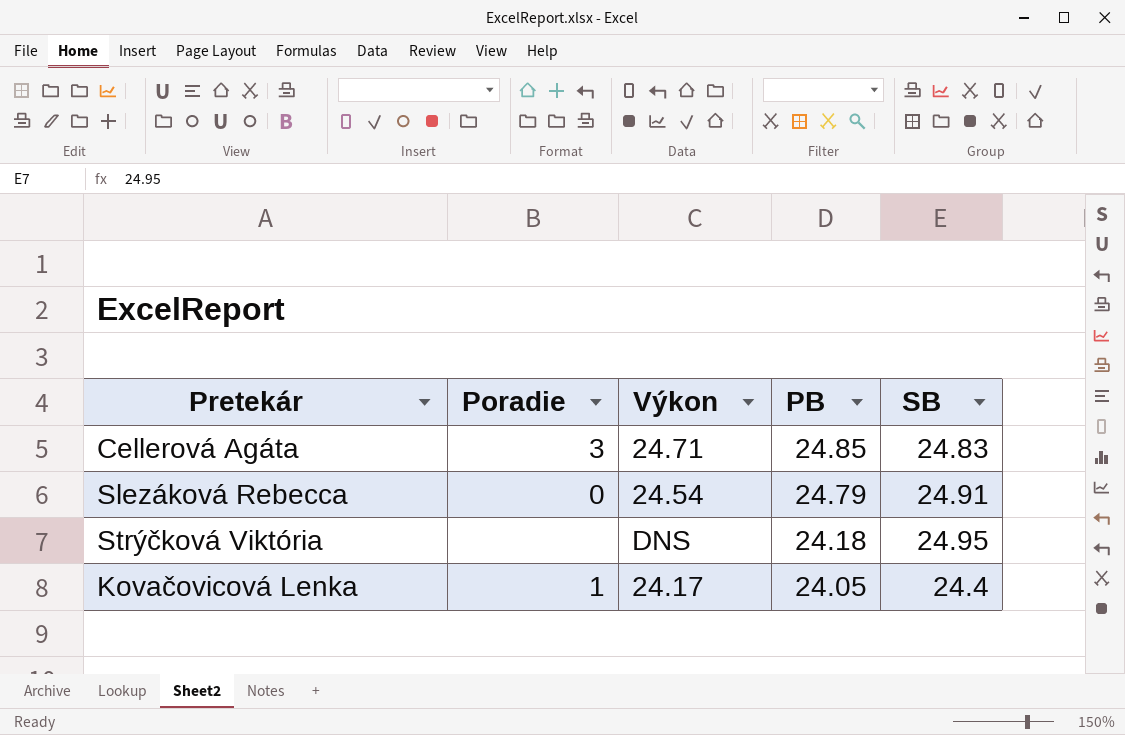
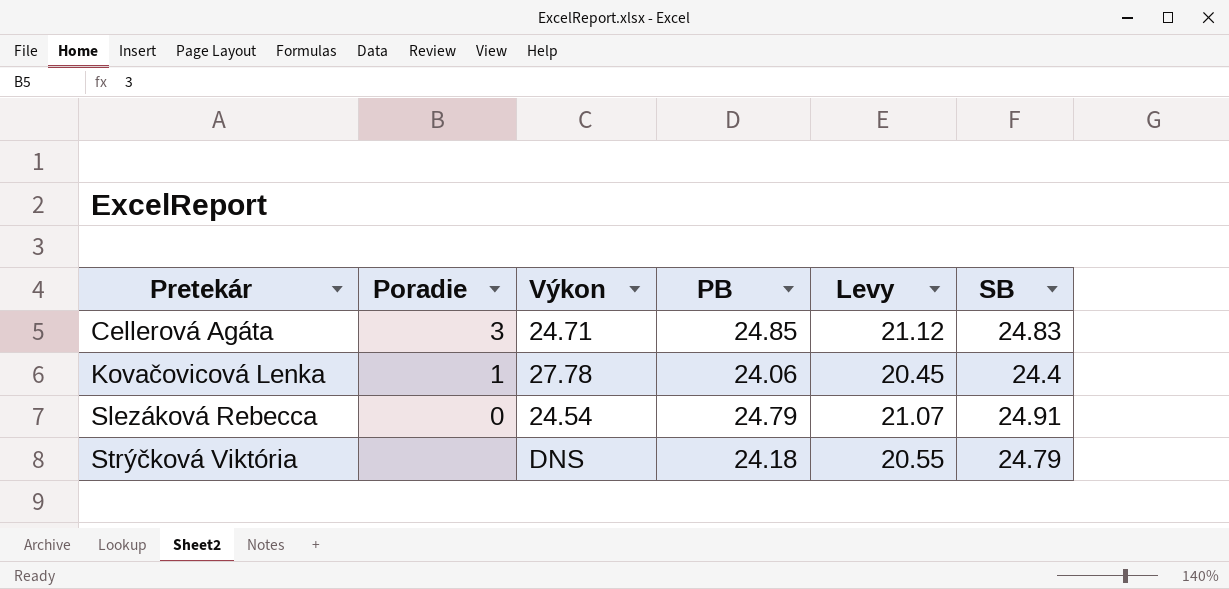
row order: PB descending -> Pretekár ascending
column Levy | formula: none -> [PB] * 0.85
Kovačovicová Lenka | Výkon: 24.17 -> 27.78
Kovačovicová Lenka | PB: 24.05 -> 24.06
Strýčková Viktória | SB: 24.95 -> 24.79

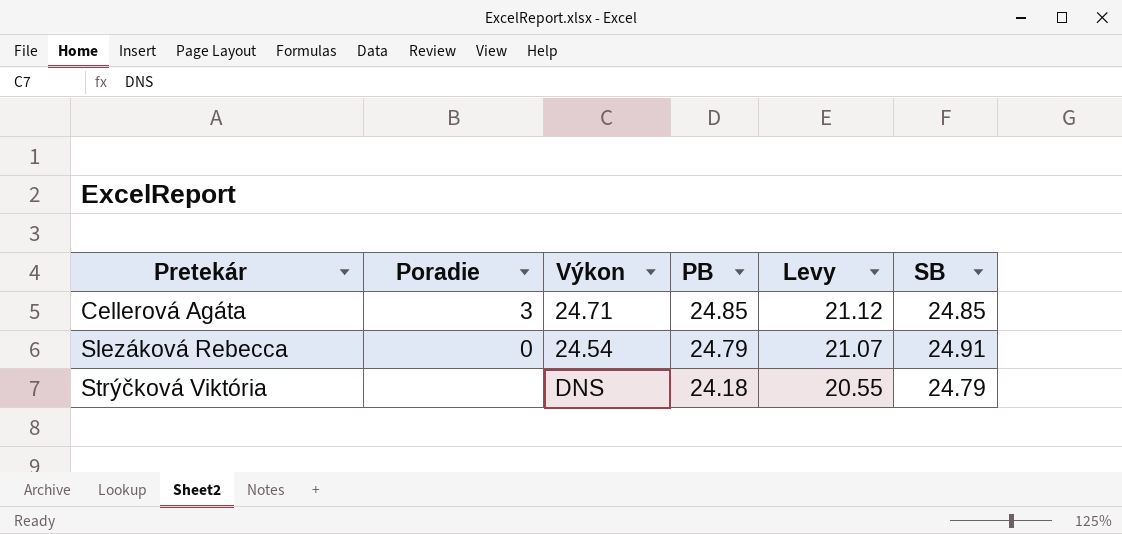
row Kovačovicová Lenka: 1 | 27.78 | 24.06 | 20.45 | 24.4 -> none
Cellerová Agáta | SB: 24.83 -> 24.85

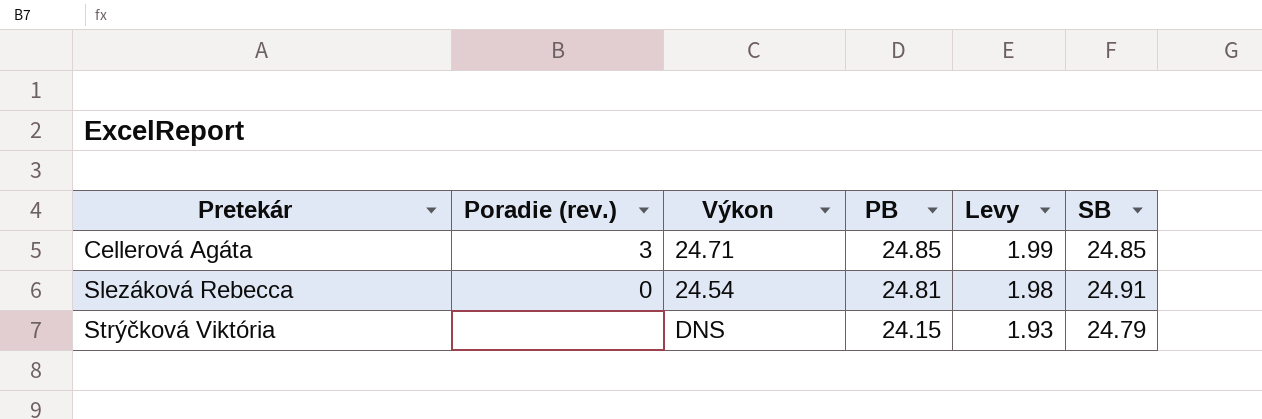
column name: Poradie -> Poradie (rev.)
column Levy | formula: [PB] * 0.85 -> [PB] * 0.08
Slezáková Rebecca | PB: 24.79 -> 24.81
Strýčková Viktória | PB: 24.18 -> 24.15

